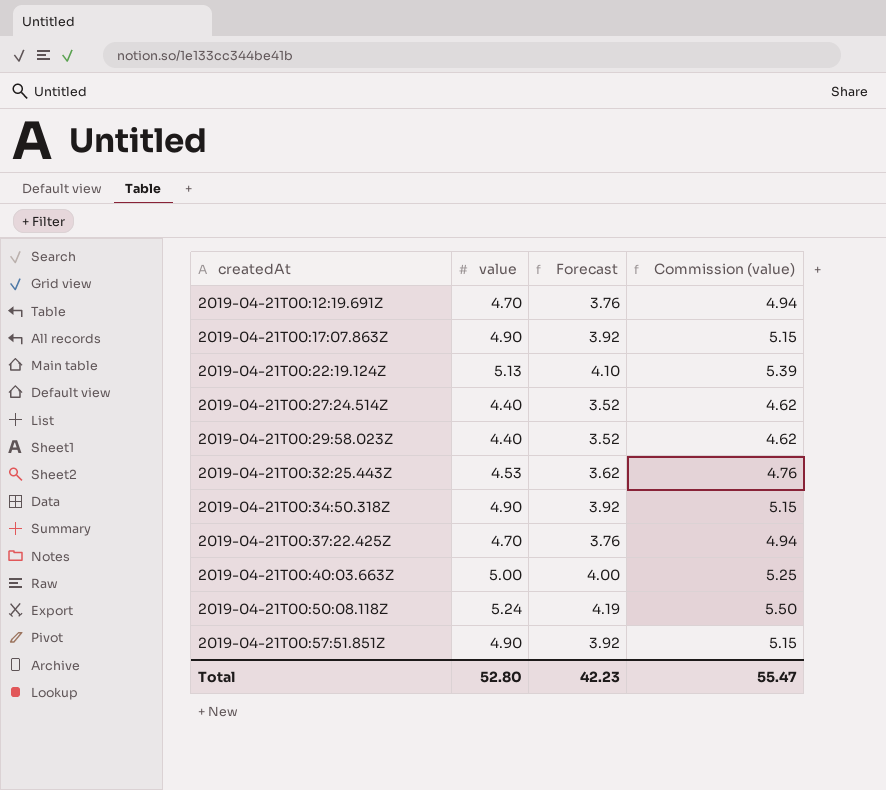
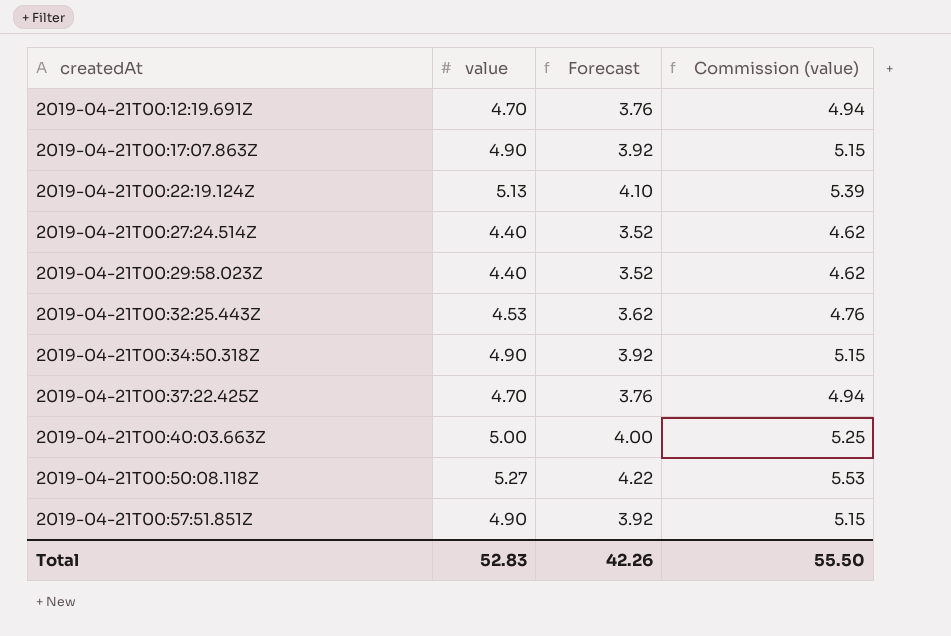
2019-04-21T00:50:08.118Z | value: 5.24 -> 5.27
2019-04-21T00:50:08.118Z | Forecast: 4.19 -> 4.22
2019-04-21T00:50:08.118Z | Commission (value): 5.50 -> 5.53
Total | value: 52.80 -> 52.83
Total | Forecast: 42.23 -> 42.26
Total | Commission (value): 55.47 -> 55.50

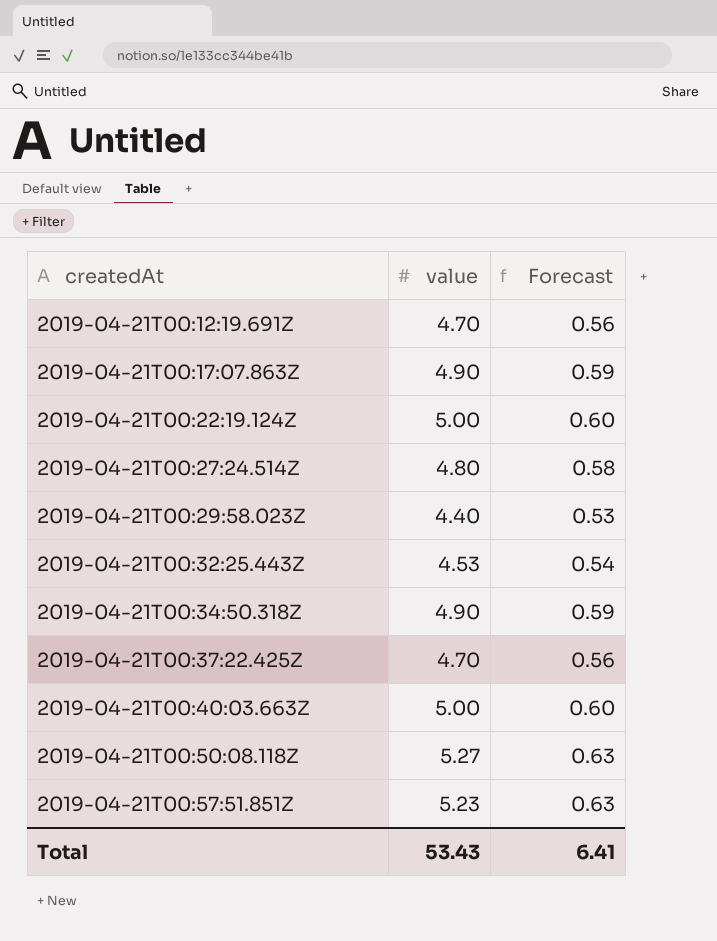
column Commission (value) | formula: [value] * 1.05 -> none
column Forecast | formula: [value] * 0.8 -> [value] * 0.12
2019-04-21T00:22:19.124Z | value: 5.13 -> 5.00
2019-04-21T00:27:24.514Z | value: 4.40 -> 4.80
2019-04-21T00:57:51.851Z | value: 4.90 -> 5.23
Total | value: 52.83 -> 53.43
Total | Forecast: 42.26 -> 6.41

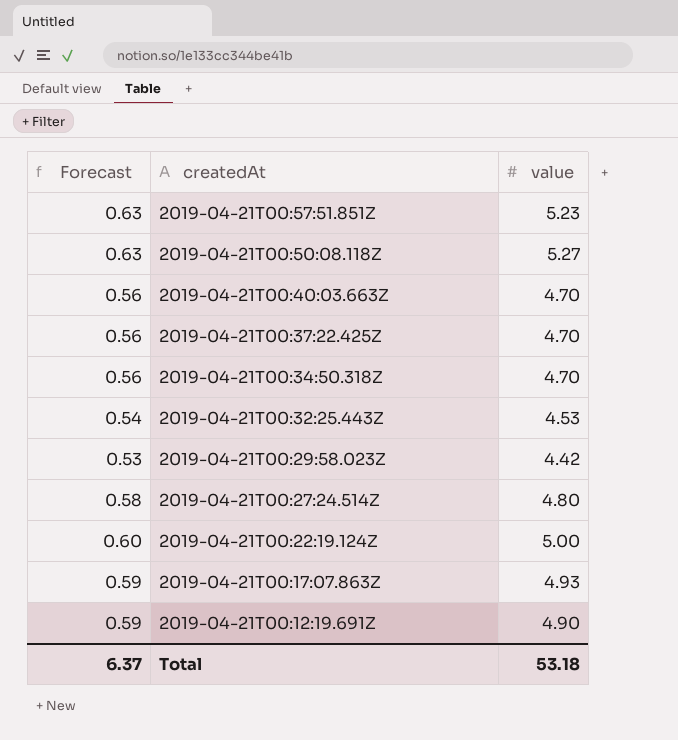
row order: createdAt ascending -> createdAt descending
column Forecast | position: 3 -> 1
2019-04-21T00:40:03.663Z | Forecast: 0.60 -> 0.56
2019-04-21T00:40:03.663Z | value: 5.00 -> 4.70
2019-04-21T00:34:50.318Z | Forecast: 0.59 -> 0.56
2019-04-21T00:34:50.318Z | value: 4.90 -> 4.70
2019-04-21T00:29:58.023Z | value: 4.40 -> 4.42
2019-04-21T00:17:07.863Z | value: 4.90 -> 4.93
2019-04-21T00:12:19.691Z | Forecast: 0.56 -> 0.59
2019-04-21T00:12:19.691Z | value: 4.70 -> 4.90
Total | Forecast: 6.41 -> 6.37
Total | value: 53.43 -> 53.18

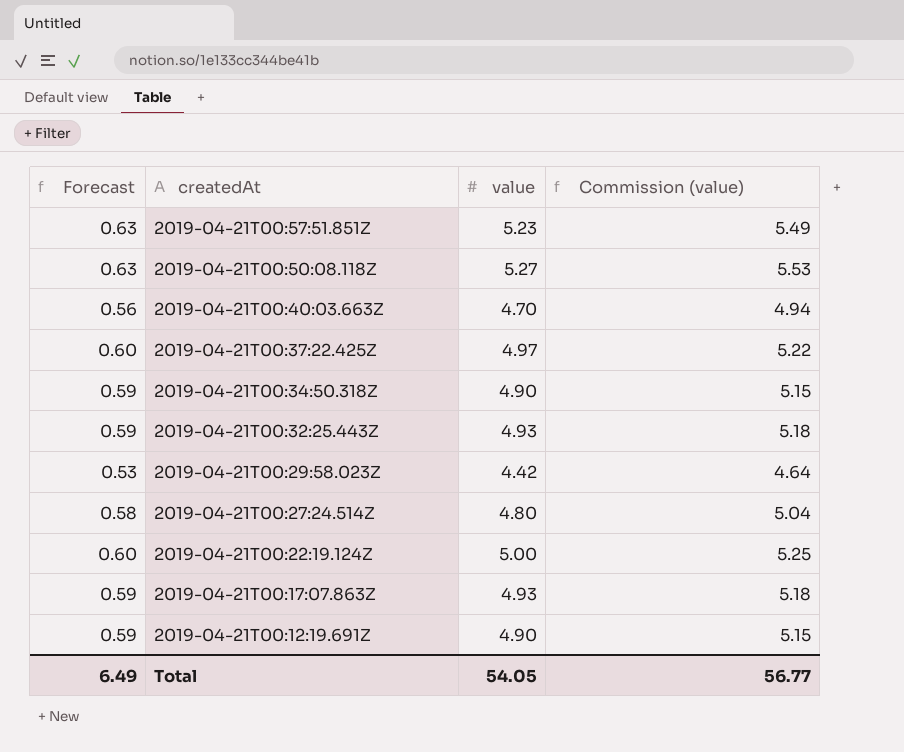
column Commission (value) | formula: none -> [value] * 1.05
2019-04-21T00:37:22.425Z | Forecast: 0.56 -> 0.60
2019-04-21T00:37:22.425Z | value: 4.70 -> 4.97
2019-04-21T00:34:50.318Z | Forecast: 0.56 -> 0.59
2019-04-21T00:34:50.318Z | value: 4.70 -> 4.90
2019-04-21T00:32:25.443Z | Forecast: 0.54 -> 0.59
2019-04-21T00:32:25.443Z | value: 4.53 -> 4.93
Total | Forecast: 6.37 -> 6.49
Total | value: 53.18 -> 54.05

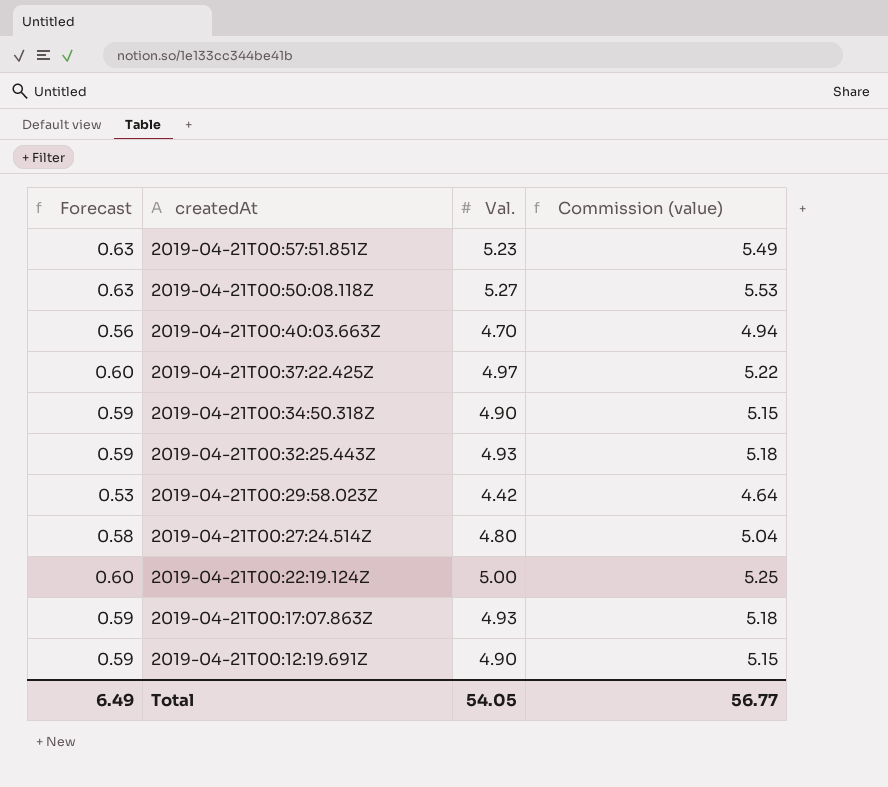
column name: value -> Val.

